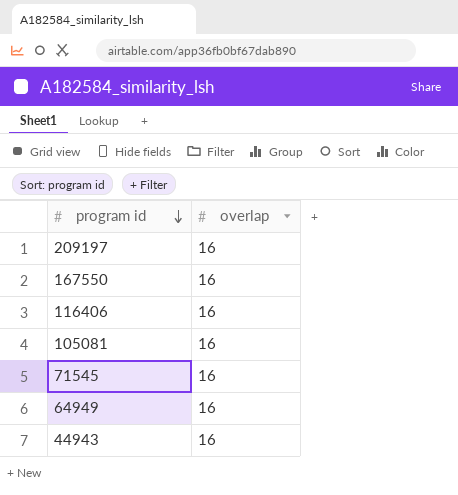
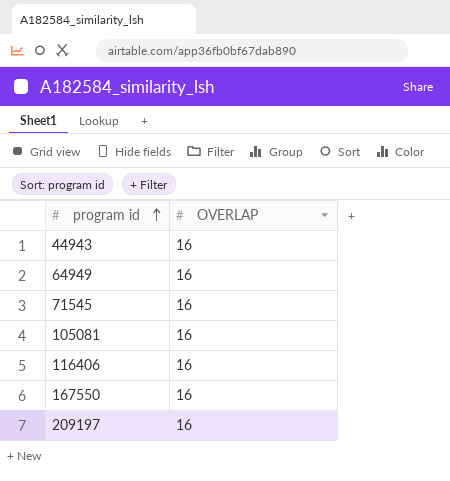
row order: program id descending -> program id ascending
column name: overlap -> OVERLAP

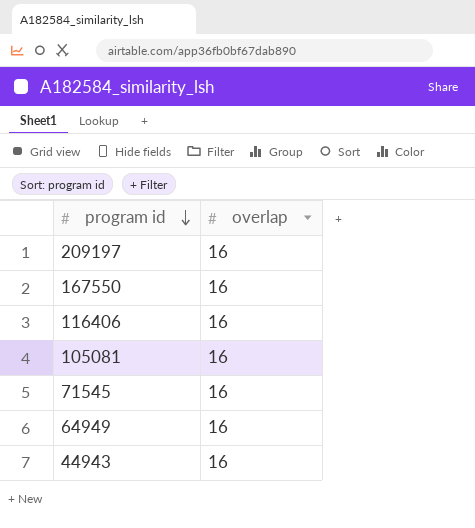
row order: program id ascending -> program id descending
column name: OVERLAP -> overlap

